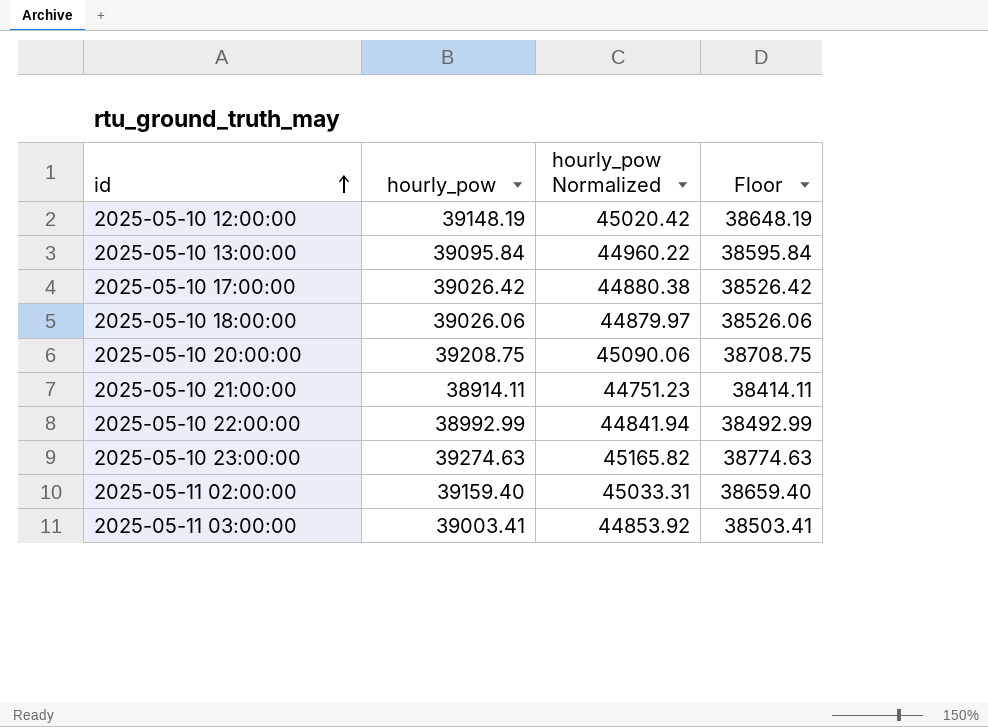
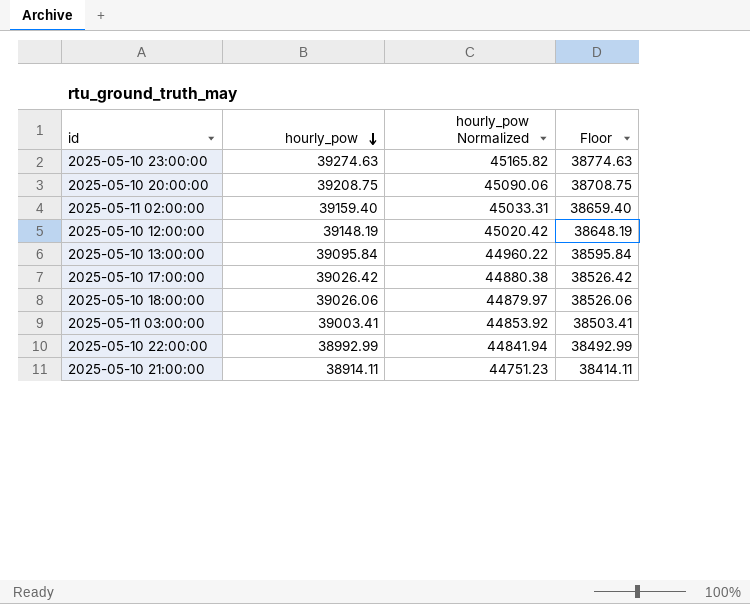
row order: id ascending -> hourly_pow descending

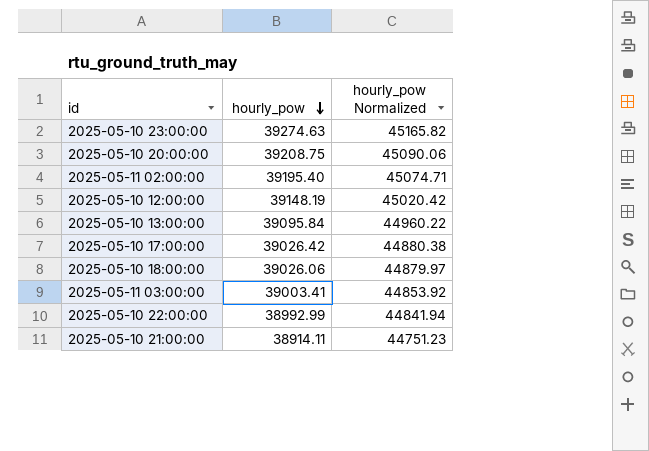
column Floor | formula: [hourly_pow] - 500 -> none
2025-05-11 02:00:00 | hourly_pow: 39159.40 -> 39195.40
2025-05-11 02:00:00 | hourly_pow Normalized: 45033.31 -> 45074.71

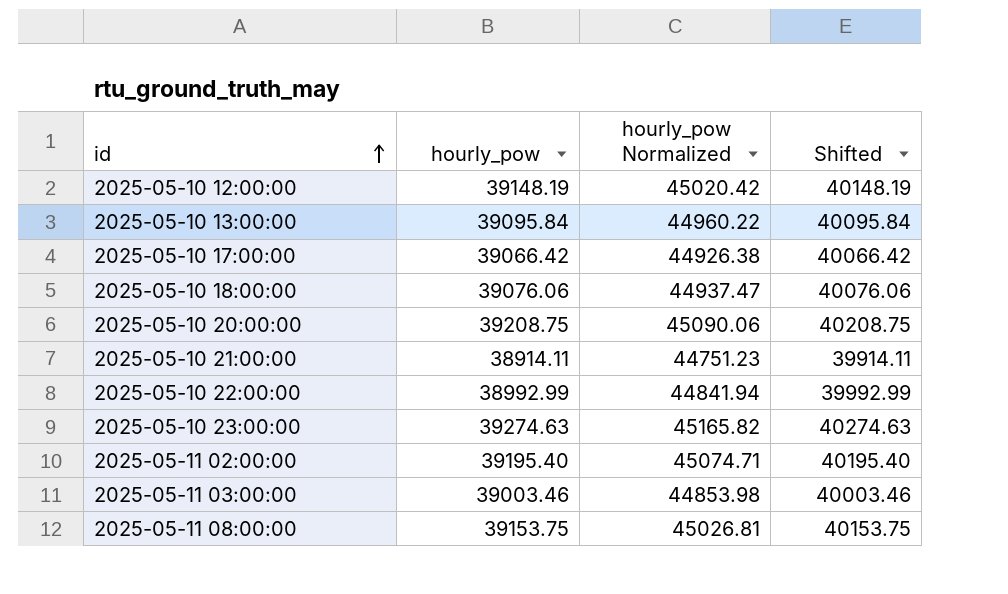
row order: hourly_pow descending -> id ascending
column Shifted | formula: none -> [hourly_pow] + 1000
2025-05-10 17:00:00 | hourly_pow: 39026.42 -> 39066.42
2025-05-10 17:00:00 | hourly_pow Normalized: 44880.38 -> 44926.38
2025-05-10 18:00:00 | hourly_pow: 39026.06 -> 39076.06
2025-05-10 18:00:00 | hourly_pow Normalized: 44879.97 -> 44937.47
2025-05-11 03:00:00 | hourly_pow: 39003.41 -> 39003.46
2025-05-11 03:00:00 | hourly_pow Normalized: 44853.92 -> 44853.98
row 2025-05-11 08:00:00: none -> 39153.75 | 45026.81 | 40153.75

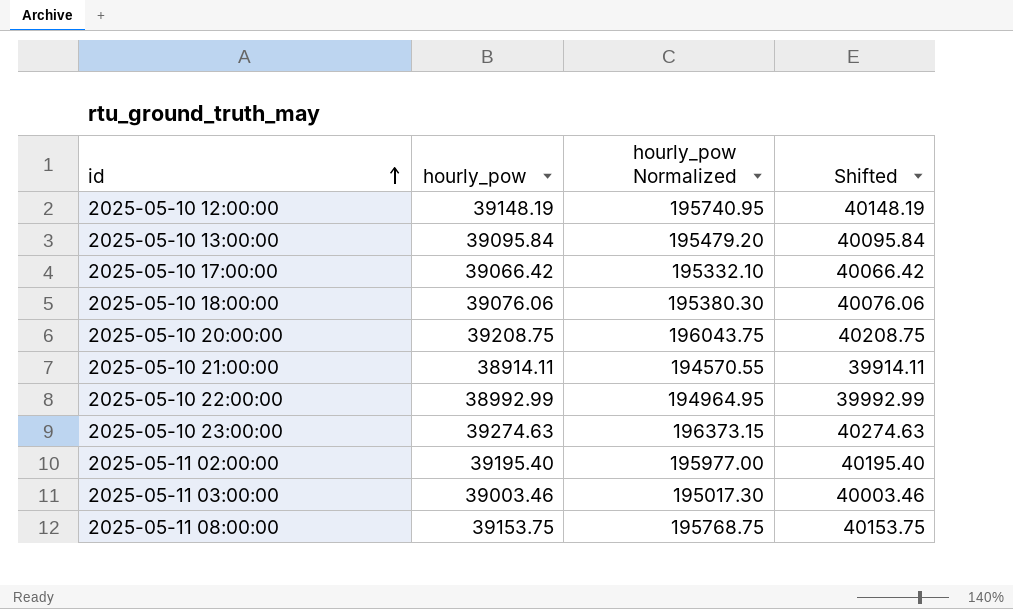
column hourly_pow Normalized | formula: [hourly_pow] * 1.15 -> [hourly_pow] * 5

